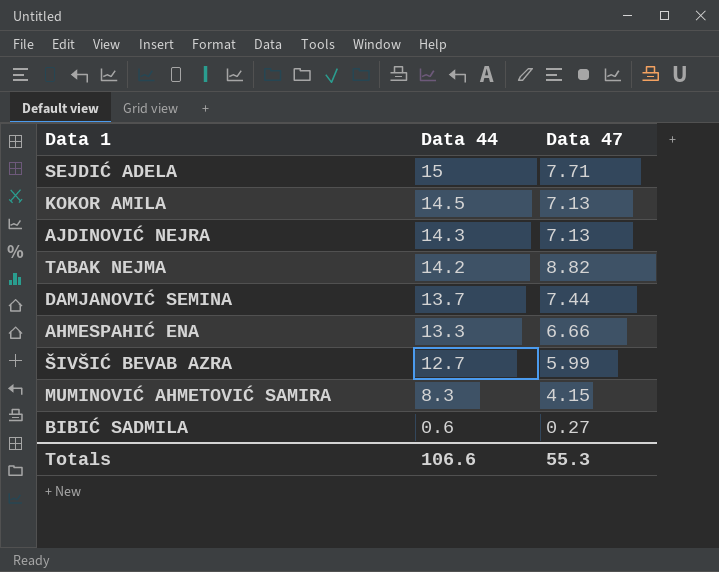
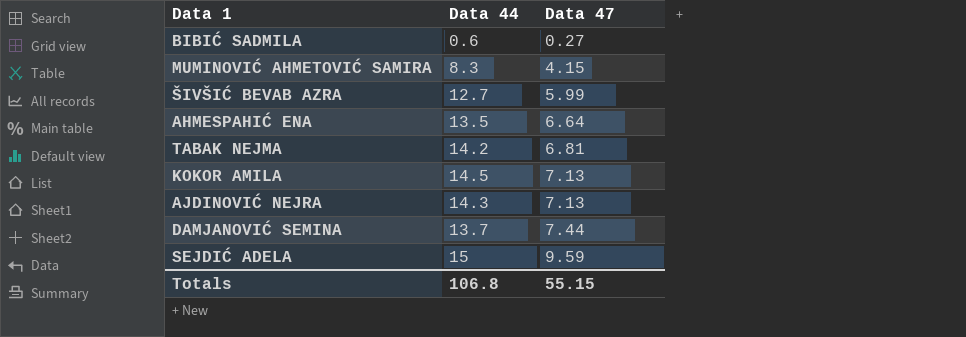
row order: Data 44 descending -> Data 47 ascending
AHMESPAHIĆ ENA | Data 44: 13.3 -> 13.5
AHMESPAHIĆ ENA | Data 47: 6.66 -> 6.64
TABAK NEJMA | Data 47: 8.82 -> 6.81
SEJDIĆ ADELA | Data 47: 7.71 -> 9.59
Totals | Data 44: 106.6 -> 106.8
Totals | Data 47: 55.3 -> 55.15

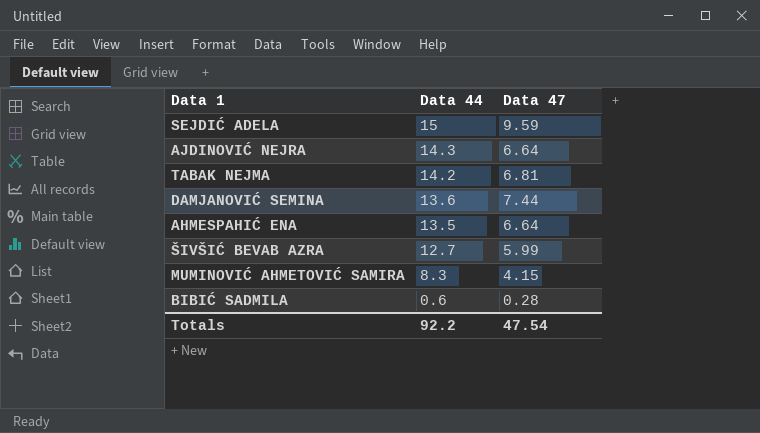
row order: Data 47 ascending -> Data 44 descending
row KOKOR AMILA: 14.5 | 7.13 -> none
AJDINOVIĆ NEJRA | Data 47: 7.13 -> 6.64
DAMJANOVIĆ SEMINA | Data 44: 13.7 -> 13.6
BIBIĆ SADMILA | Data 47: 0.27 -> 0.28
Totals | Data 44: 106.8 -> 92.2
Totals | Data 47: 55.15 -> 47.54

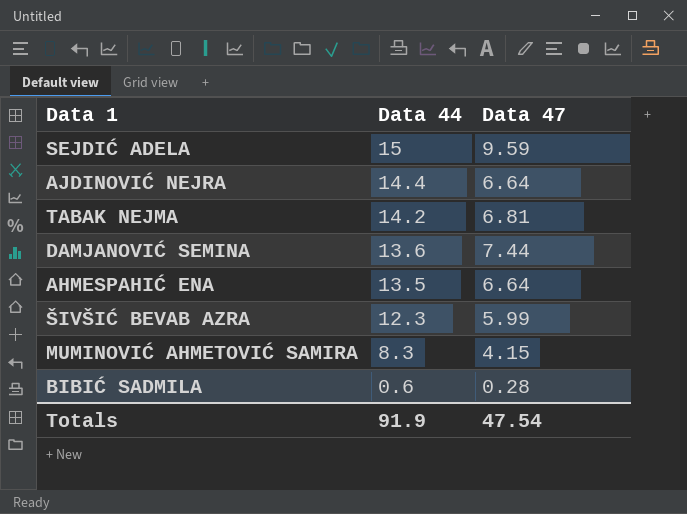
AJDINOVIĆ NEJRA | Data 44: 14.3 -> 14.4
ŠIVŠIĆ BEVAB AZRA | Data 44: 12.7 -> 12.3
Totals | Data 44: 92.2 -> 91.9

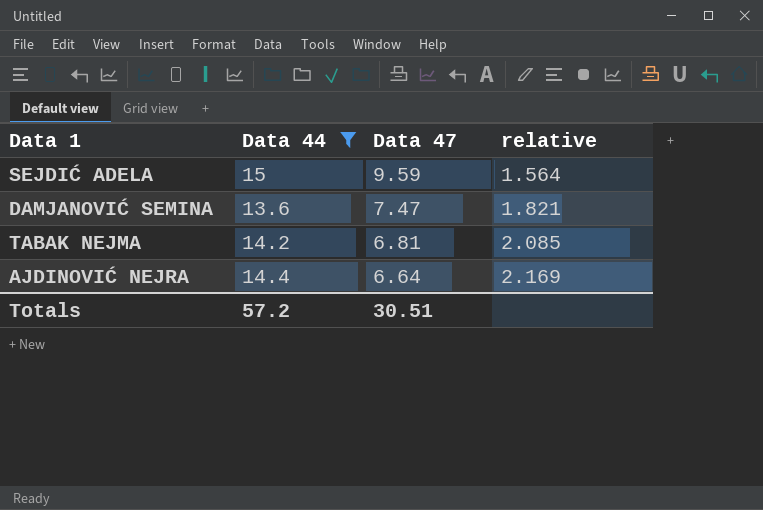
filter: none -> Data 44 >= 13.6
row order: Data 44 descending -> Data 47 descending
column relative | formula: none -> [Data 44] / [Data 47]
DAMJANOVIĆ SEMINA | Data 47: 7.44 -> 7.47
Totals | Data 44: 91.9 -> 57.2
Totals | Data 47: 47.54 -> 30.51

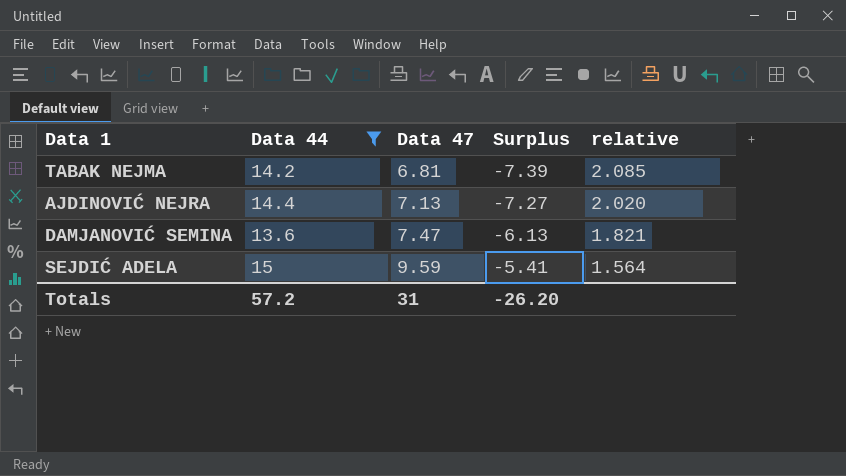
row order: Data 47 descending -> Data 47 ascending
column Surplus | formula: none -> [Data 47] - [Data 44]
AJDINOVIĆ NEJRA | Data 47: 6.64 -> 7.13
AJDINOVIĆ NEJRA | relative: 2.169 -> 2.020
Totals | Data 47: 30.51 -> 31

